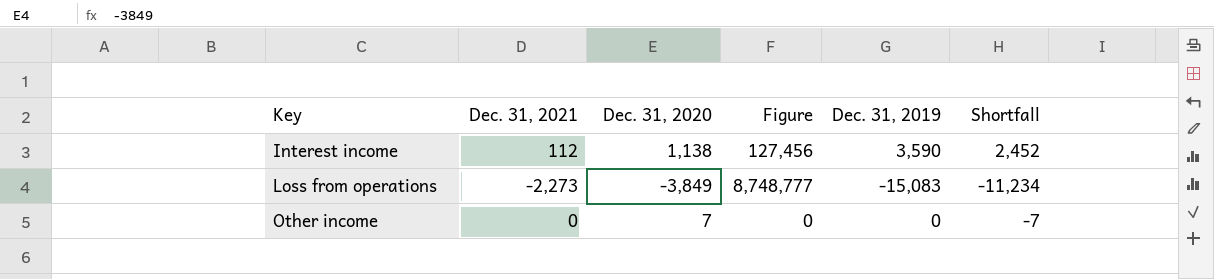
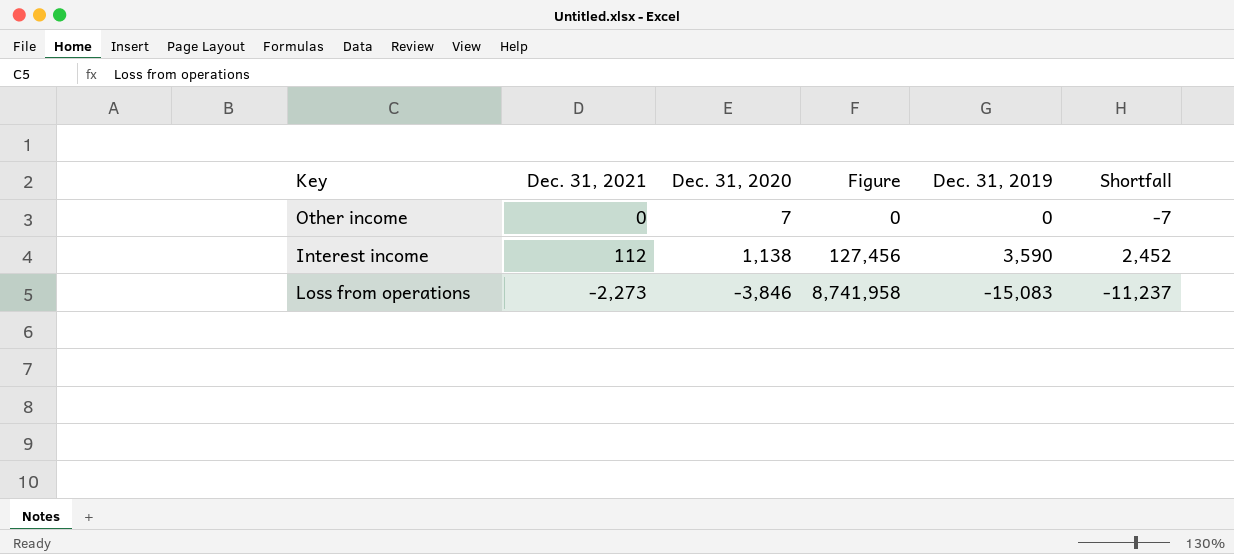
row order: Key ascending -> Figure ascending
Loss from operations | Dec. 31, 2020: -3,849 -> -3,846
Loss from operations | Figure: 8,748,777 -> 8,741,958
Loss from operations | Shortfall: -11,234 -> -11,237

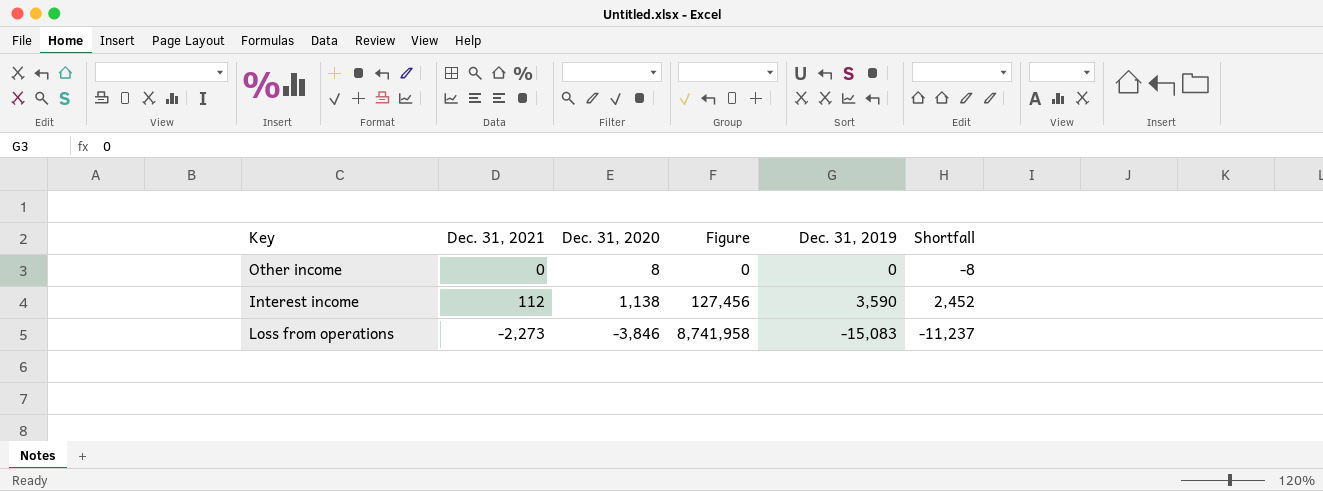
Other income | Dec. 31, 2020: 7 -> 8
Other income | Shortfall: -7 -> -8

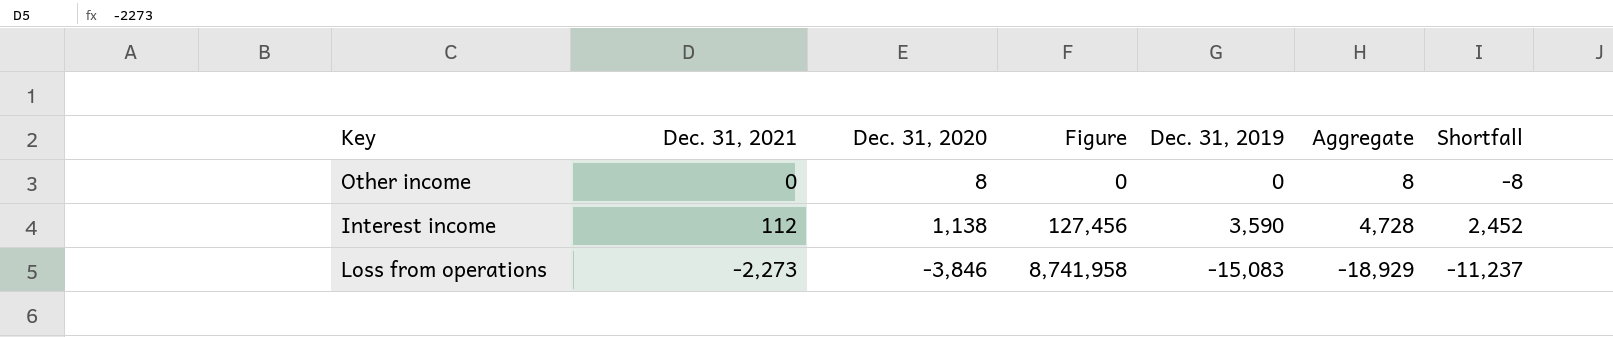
column Aggregate | formula: none -> [Dec. 31, 2020] + [Dec. 31, 2019]

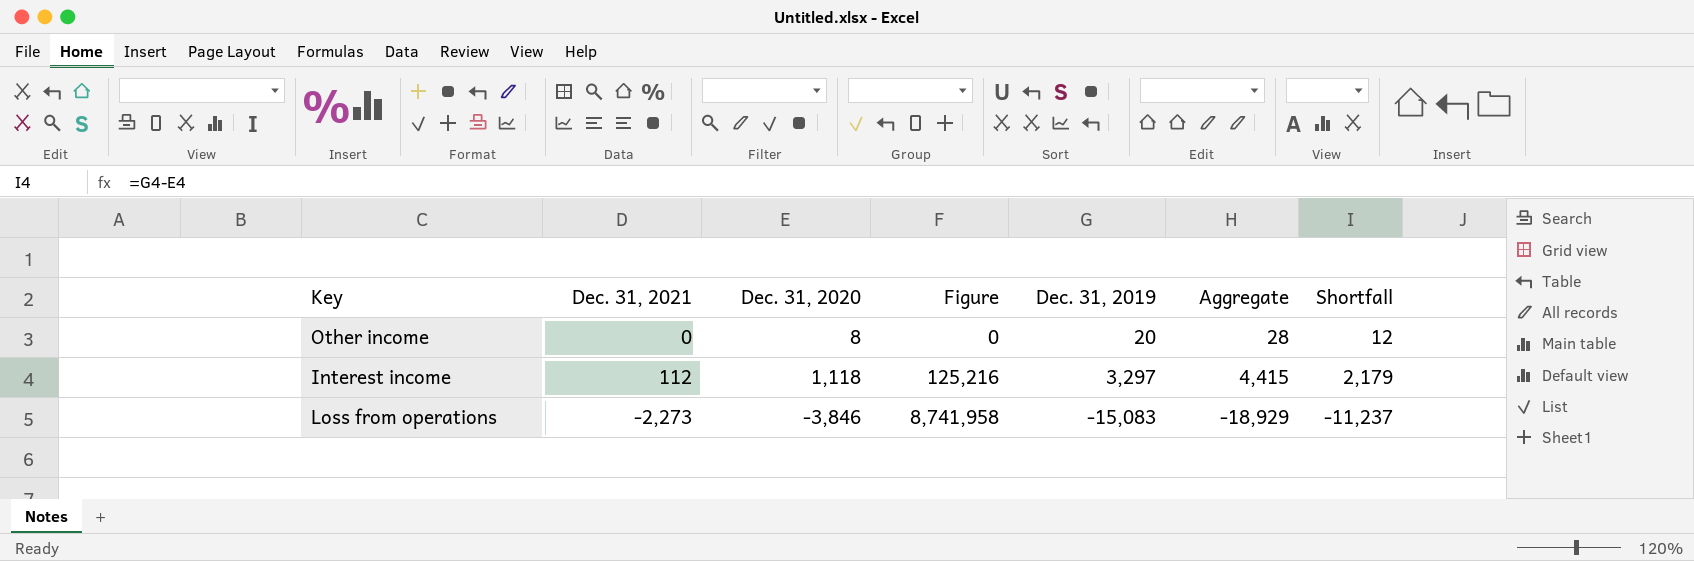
Other income | Dec. 31, 2019: 0 -> 20
Other income | Aggregate: 8 -> 28
Other income | Shortfall: -8 -> 12
Interest income | Dec. 31, 2020: 1,138 -> 1,118
Interest income | Figure: 127,456 -> 125,216
Interest income | Dec. 31, 2019: 3,590 -> 3,297
Interest income | Aggregate: 4,728 -> 4,415
Interest income | Shortfall: 2,452 -> 2,179

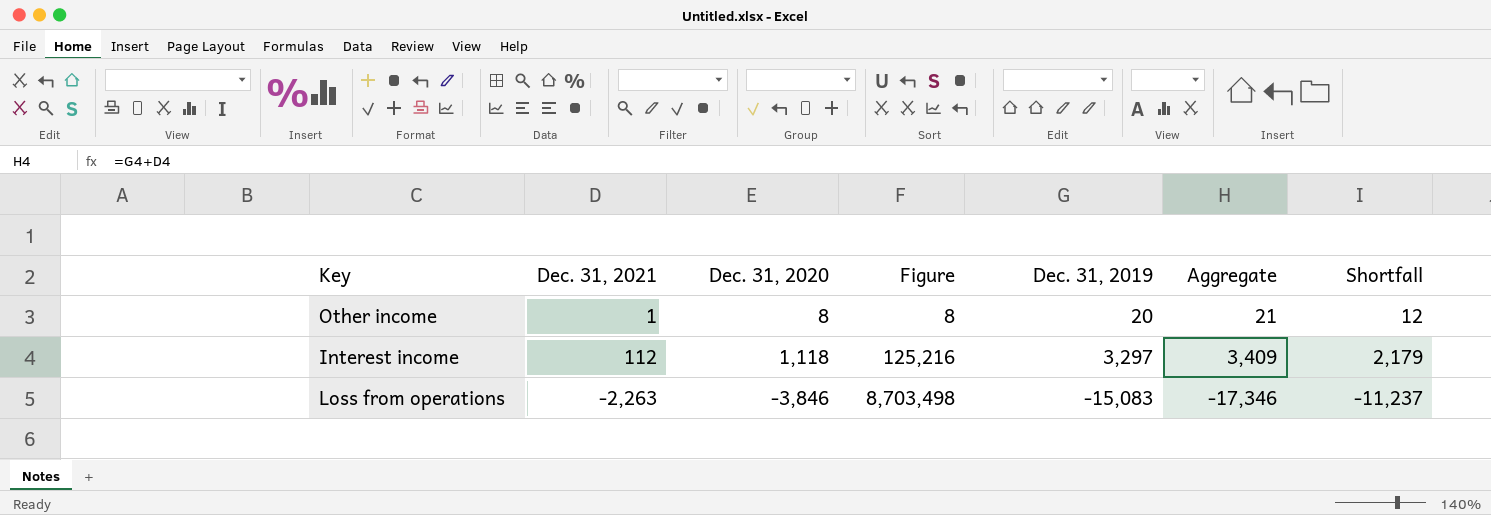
column Aggregate | formula: [Dec. 31, 2020] + [Dec. 31, 2019] -> [Dec. 31, 2021] + [Dec. 31, 2019]
Other income | Dec. 31, 2021: 0 -> 1
Other income | Figure: 0 -> 8
Loss from operations | Dec. 31, 2021: -2,273 -> -2,263
Loss from operations | Figure: 8,741,958 -> 8,703,498

